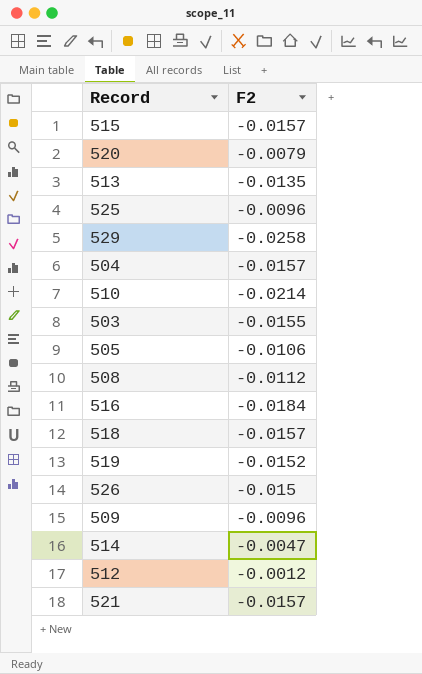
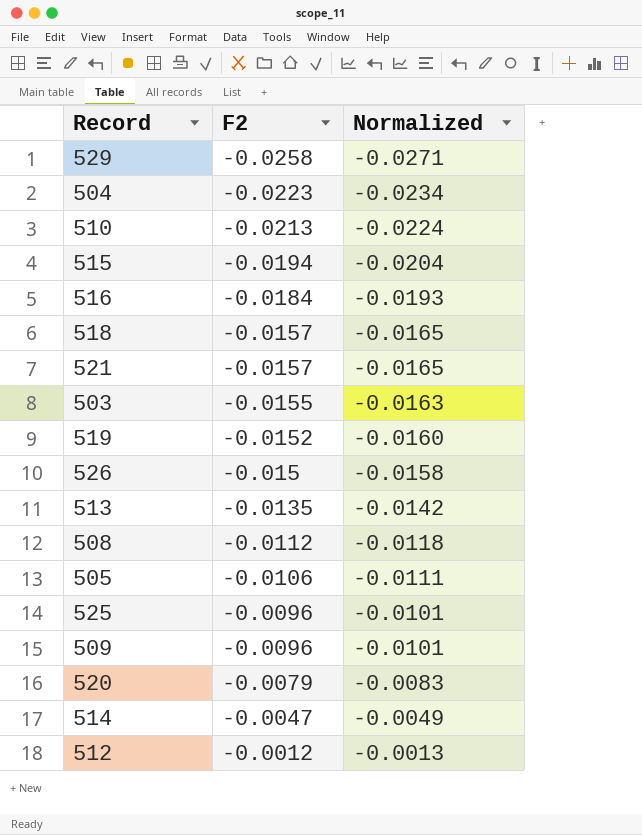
row order: none -> F2 ascending
column Normalized | formula: none -> [F2] * 1.05
504 | F2: -0.0157 -> -0.0223
510 | F2: -0.0214 -> -0.0213
515 | F2: -0.0157 -> -0.0194

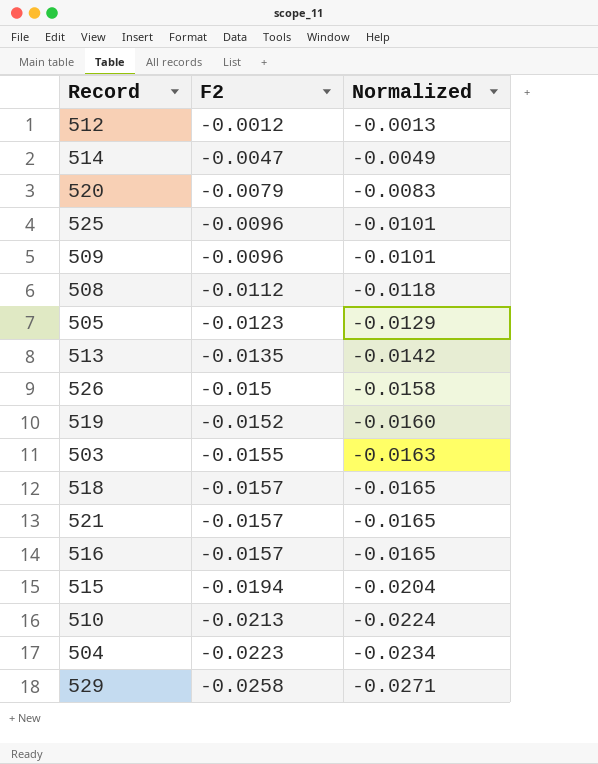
row order: F2 ascending -> F2 descending
505 | F2: -0.0106 -> -0.0123
505 | Normalized: -0.0111 -> -0.0129
516 | F2: -0.0184 -> -0.0157
516 | Normalized: -0.0193 -> -0.0165

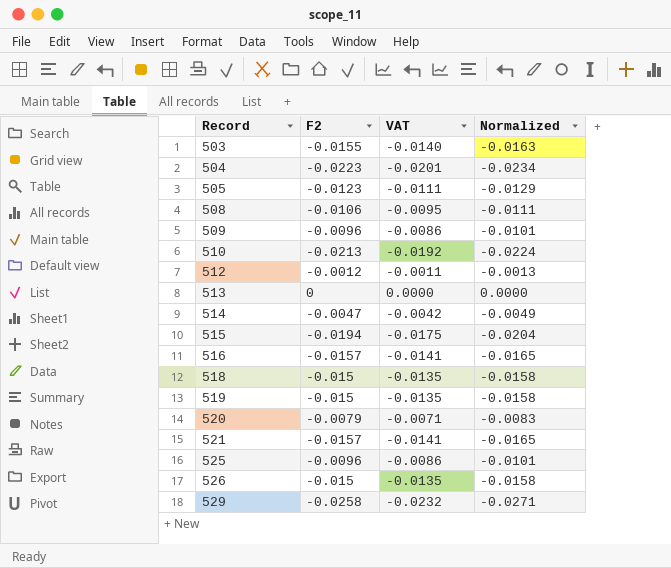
row order: F2 descending -> Record ascending
column VAT | formula: none -> [F2] * 0.9
508 | F2: -0.0112 -> -0.0106
508 | Normalized: -0.0118 -> -0.0111
513 | F2: -0.0135 -> 0
513 | Normalized: -0.0142 -> 0.0000
518 | F2: -0.0157 -> -0.015
518 | Normalized: -0.0165 -> -0.0158
519 | F2: -0.0152 -> -0.015
519 | Normalized: -0.0160 -> -0.0158

